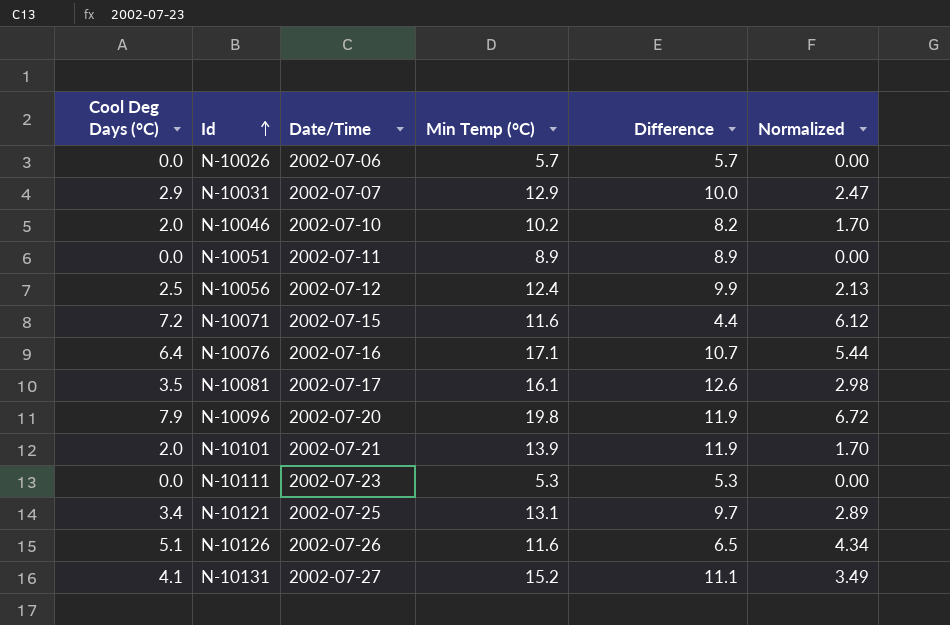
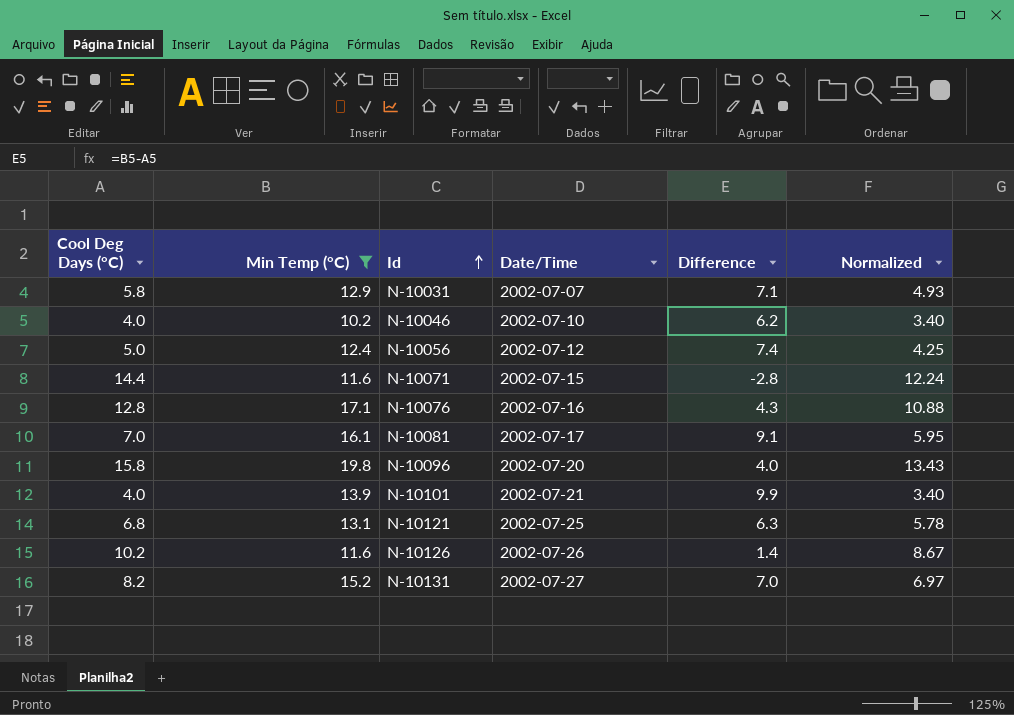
filter: none -> Min Temp (°C) >= 10.2
column Min Temp (°C) | position: 4 -> 2
N-10031 | Cool Deg Days (°C): 2.9 -> 5.8
N-10031 | Difference: 10.0 -> 7.1
N-10031 | Normalized: 2.47 -> 4.93
N-10046 | Cool Deg Days (°C): 2.0 -> 4.0
N-10046 | Difference: 8.2 -> 6.2
N-10046 | Normalized: 1.70 -> 3.40
N-10056 | Cool Deg Days (°C): 2.5 -> 5.0
N-10056 | Difference: 9.9 -> 7.4
N-10056 | Normalized: 2.13 -> 4.25
N-10071 | Cool Deg Days (°C): 7.2 -> 14.4
N-10071 | Difference: 4.4 -> -2.8
N-10071 | Normalized: 6.12 -> 12.24
N-10076 | Cool Deg Days (°C): 6.4 -> 12.8
N-10076 | Difference: 10.7 -> 4.3
N-10076 | Normalized: 5.44 -> 10.88
N-10081 | Cool Deg Days (°C): 3.5 -> 7.0
N-10081 | Difference: 12.6 -> 9.1
N-10081 | Normalized: 2.98 -> 5.95
N-10096 | Cool Deg Days (°C): 7.9 -> 15.8
N-10096 | Difference: 11.9 -> 4.0
N-10096 | Normalized: 6.72 -> 13.43
N-10101 | Cool Deg Days (°C): 2.0 -> 4.0
N-10101 | Difference: 11.9 -> 9.9
N-10101 | Normalized: 1.70 -> 3.40
N-10121 | Cool Deg Days (°C): 3.4 -> 6.8
N-10121 | Difference: 9.7 -> 6.3
N-10121 | Normalized: 2.89 -> 5.78
N-10126 | Cool Deg Days (°C): 5.1 -> 10.2
N-10126 | Difference: 6.5 -> 1.4
N-10126 | Normalized: 4.34 -> 8.67
N-10131 | Cool Deg Days (°C): 4.1 -> 8.2
N-10131 | Difference: 11.1 -> 7.0
N-10131 | Normalized: 3.49 -> 6.97

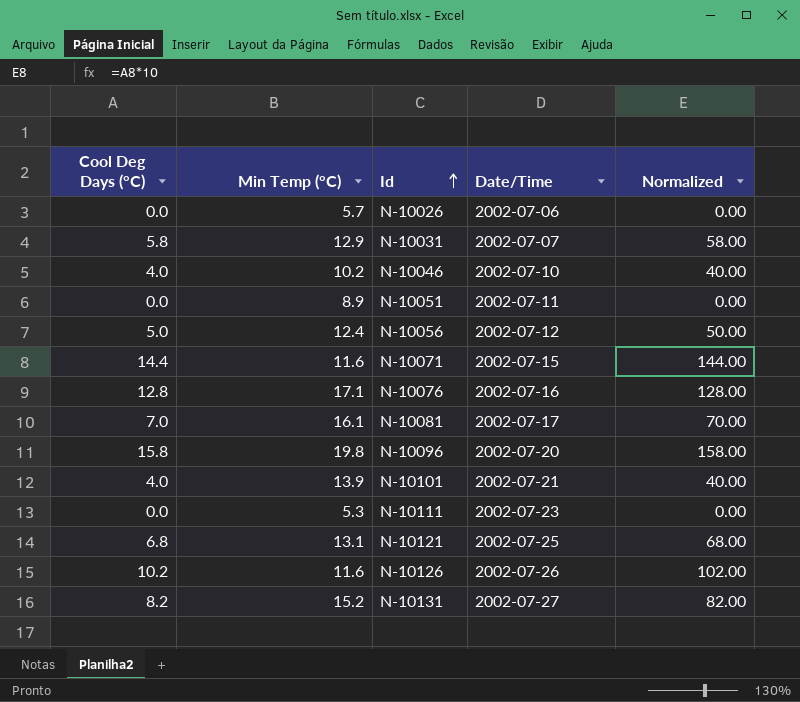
filter: Min Temp (°C) >= 10.2 -> none
column Difference | formula: [Min Temp (°C)] - [Cool Deg Days (°C)] -> none
column Normalized | formula: [Cool Deg Days (°C)] * 0.85 -> [Cool Deg Days (°C)] * 10

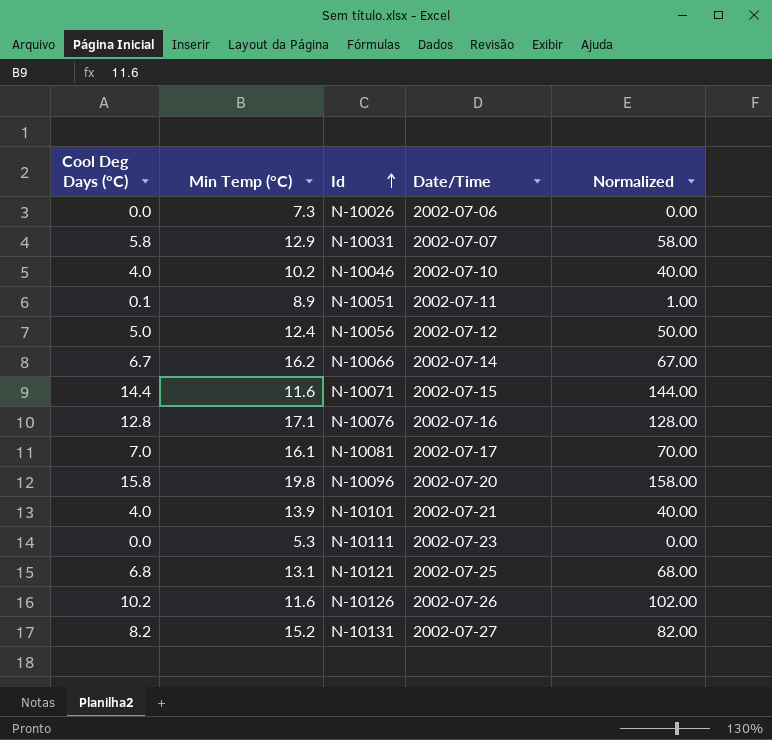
N-10026 | Min Temp (°C): 5.7 -> 7.3
N-10051 | Cool Deg Days (°C): 0.0 -> 0.1
N-10051 | Normalized: 0.00 -> 1.00
row N-10066: none -> 6.7 | 16.2 | 2002-07-14 | 67.00

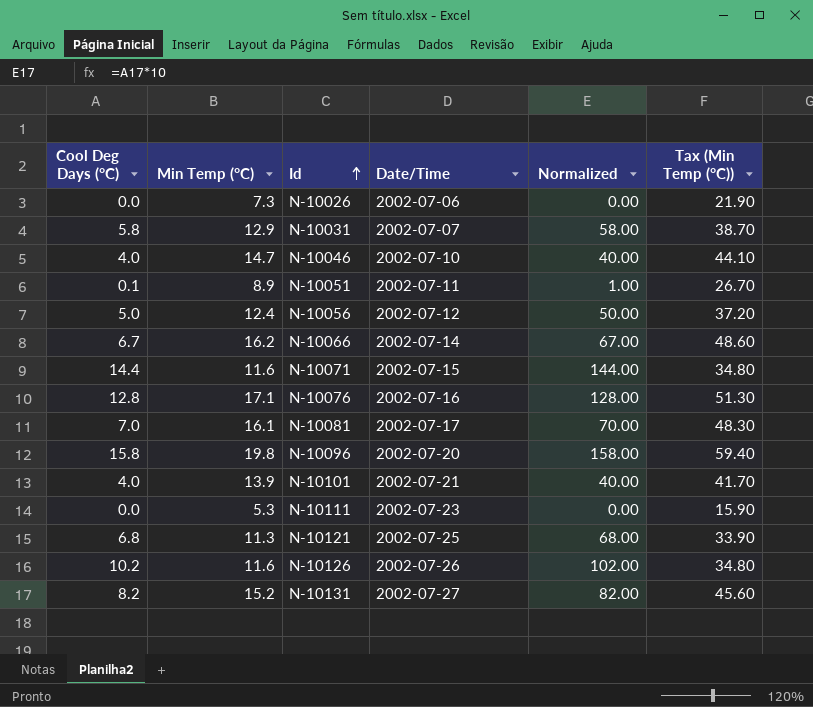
column Tax (Min Temp (°C)) | formula: none -> [Min Temp (°C)] * 3
N-10046 | Min Temp (°C): 10.2 -> 14.7
N-10121 | Min Temp (°C): 13.1 -> 11.3

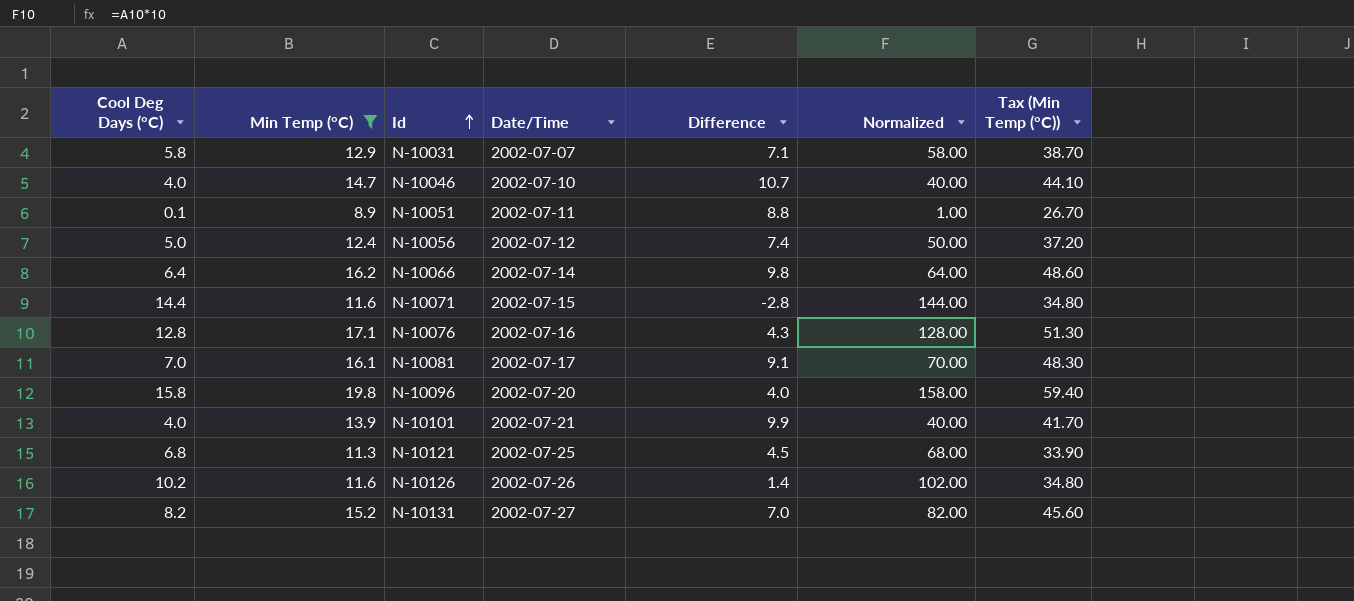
filter: none -> Min Temp (°C) >= 8.9
column Difference | formula: none -> [Min Temp (°C)] - [Cool Deg Days (°C)]
N-10066 | Cool Deg Days (°C): 6.7 -> 6.4
N-10066 | Normalized: 67.00 -> 64.00

